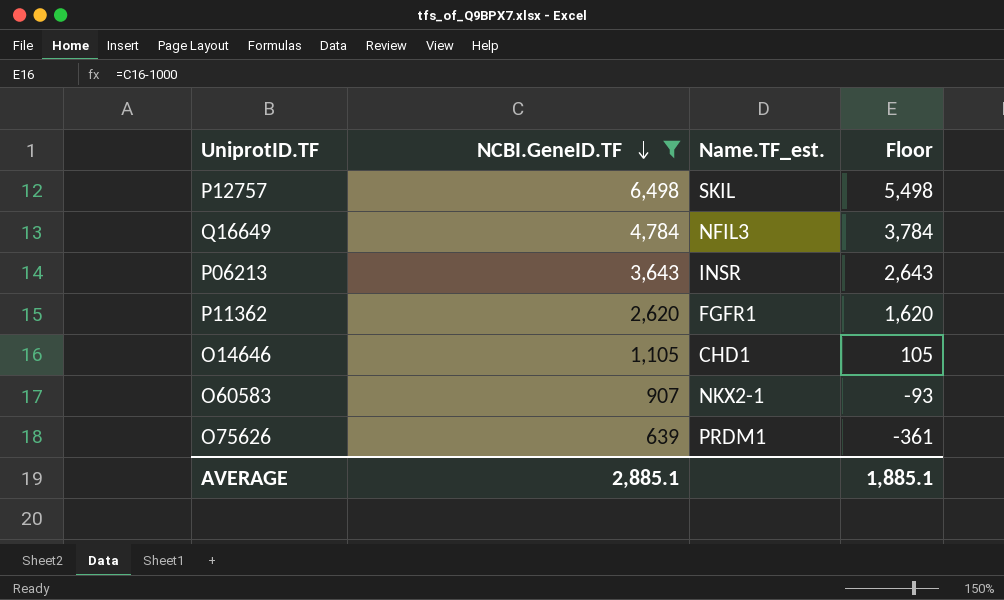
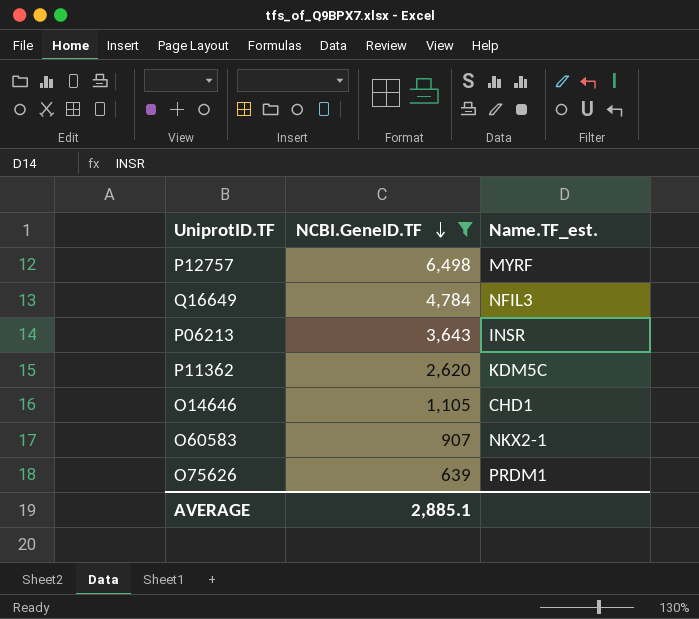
column Floor | formula: [NCBI.GeneID.TF] - 1000 -> none
P12757 | Name.TF_est.: SKIL -> MYRF
P11362 | Name.TF_est.: FGFR1 -> KDM5C

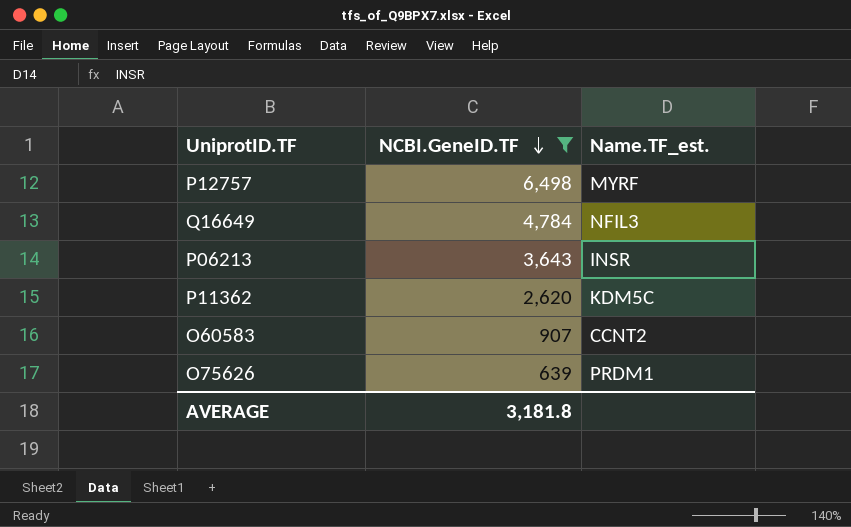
row O14646: 1,105 | CHD1 -> none
O60583 | Name.TF_est.: NKX2-1 -> CCNT2
AVERAGE | NCBI.GeneID.TF: 2,885.1 -> 3,181.8

